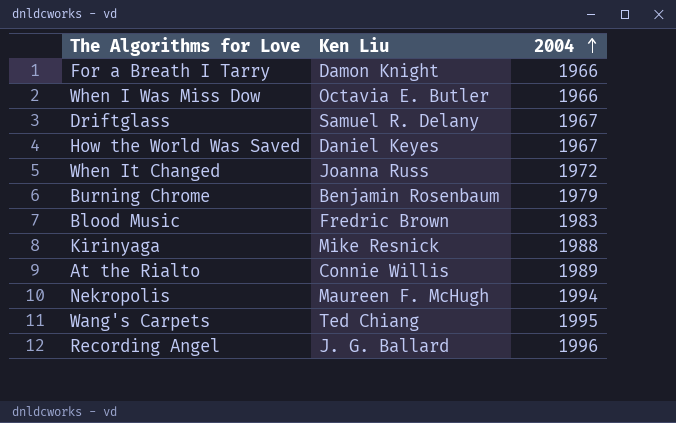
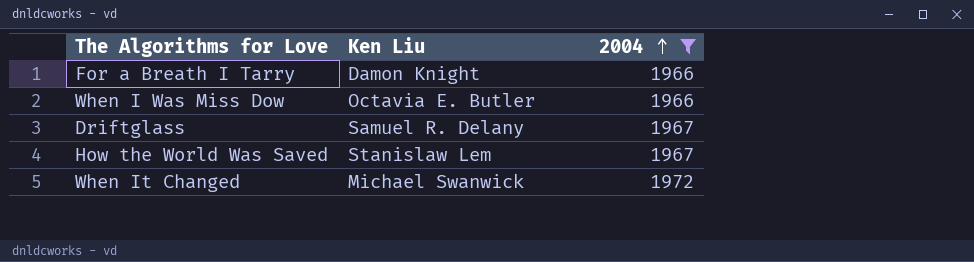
filter: none -> 2004 <= 1972
How the World Was Saved | Ken Liu: Daniel Keyes -> Stanislaw Lem
When It Changed | Ken Liu: Joanna Russ -> Michael Swanwick

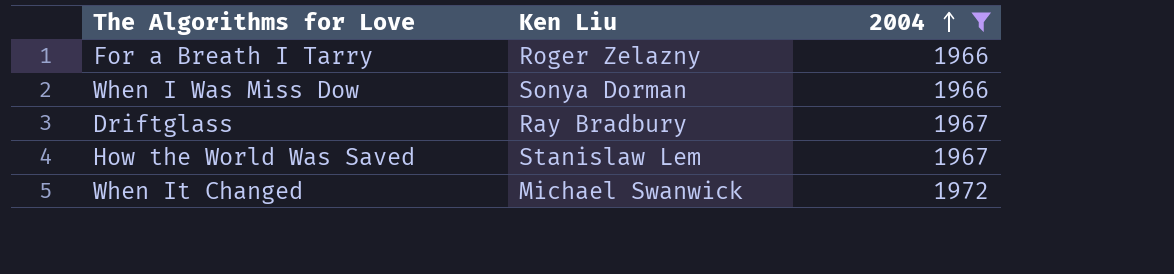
For a Breath I Tarry | Ken Liu: Damon Knight -> Roger Zelazny
When I Was Miss Dow | Ken Liu: Octavia E. Butler -> Sonya Dorman
Driftglass | Ken Liu: Samuel R. Delany -> Ray Bradbury

